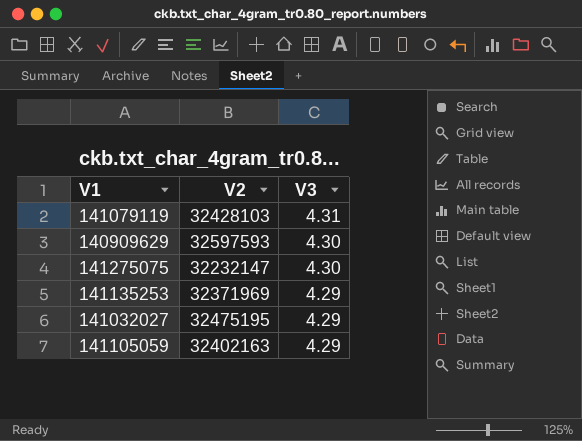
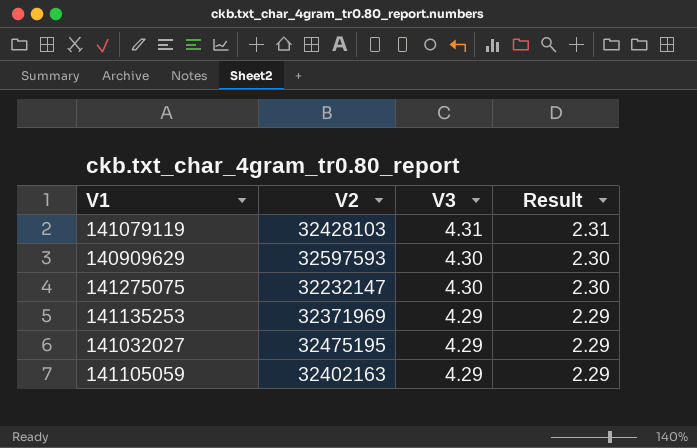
column Result | formula: none -> [V3] - 2

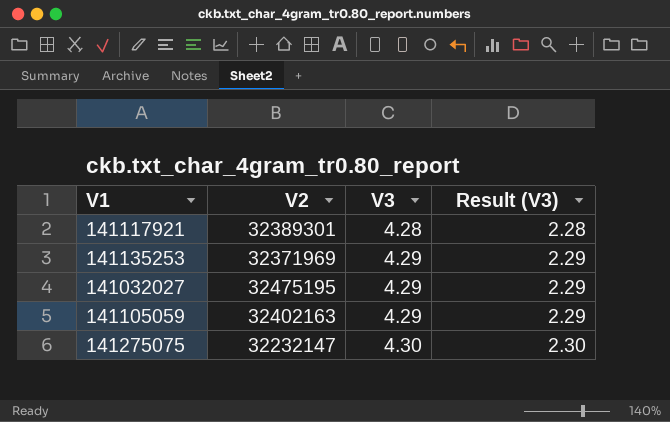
row order: V3 descending -> V3 ascending
column name: Result -> Result (V3)
row 141079119: 32428103 | 4.31 | 2.31 -> none
row 140909629: 32597593 | 4.30 | 2.30 -> none
row 141117921: none -> 32389301 | 4.28 | 2.28

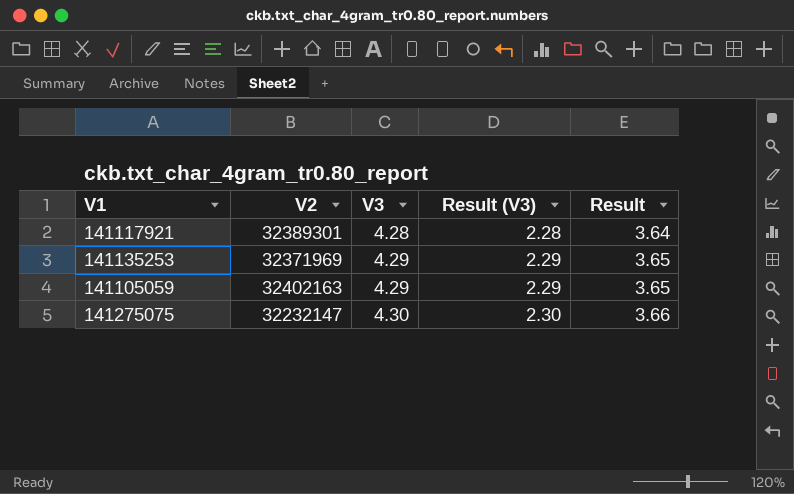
column Result | formula: none -> [V3] * 0.85
row 141032027: 32475195 | 4.29 | 2.29 -> none

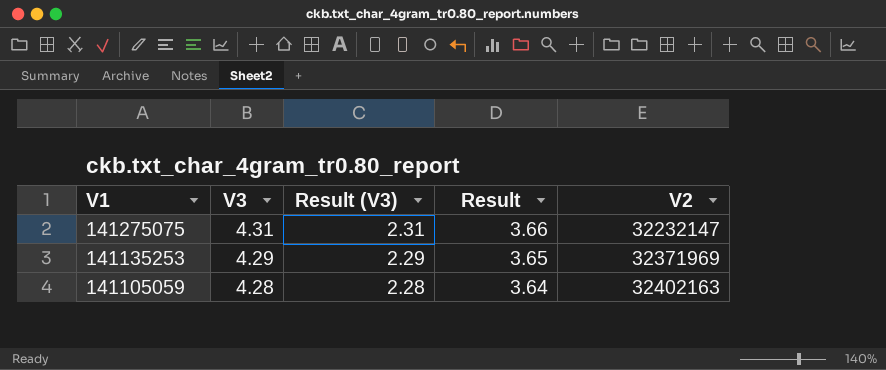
row order: V3 ascending -> V1 descending
column V2 | position: 2 -> 5
row 141117921: 32389301 | 4.28 | 2.28 | 3.64 -> none
141275075 | V3: 4.30 -> 4.31
141275075 | Result (V3): 2.30 -> 2.31
141105059 | V3: 4.29 -> 4.28
141105059 | Result (V3): 2.29 -> 2.28
141105059 | Result: 3.65 -> 3.64

